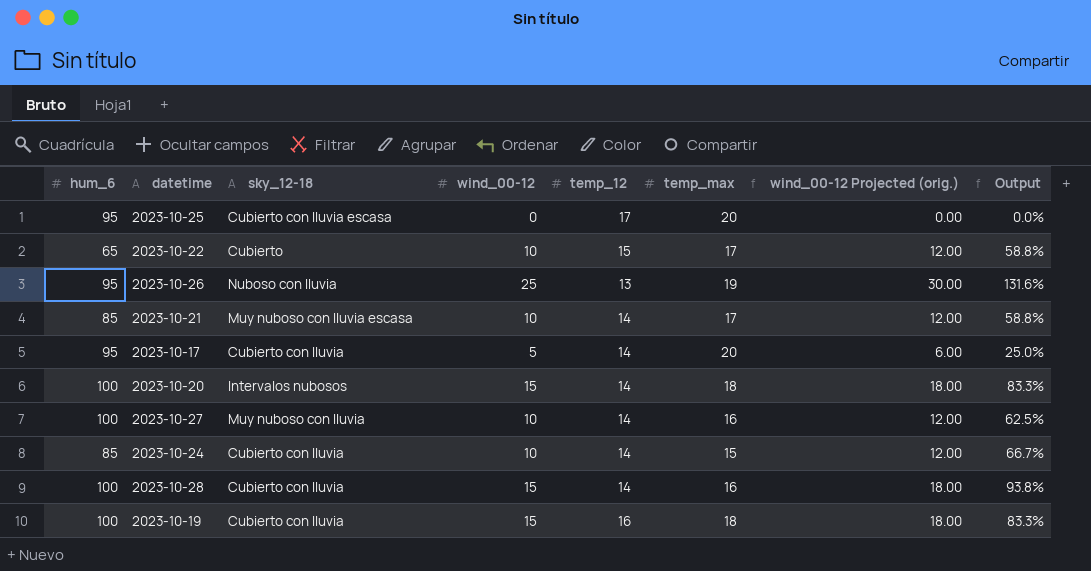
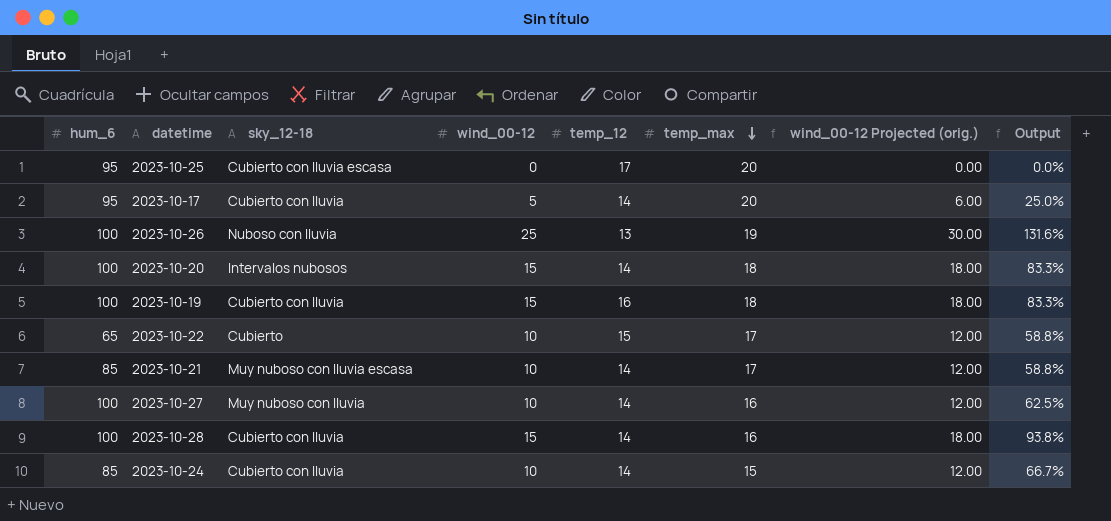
row order: none -> temp_max descending
2023-10-26 | hum_6: 95 -> 100

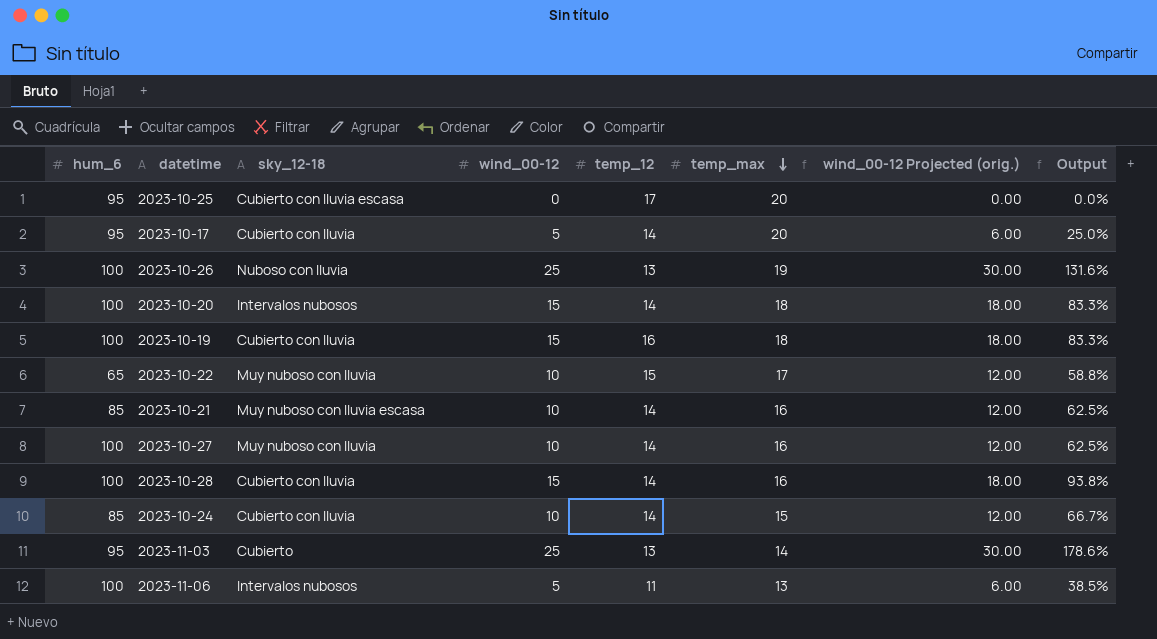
2023-10-22 | sky_12-18: Cubierto -> Muy nuboso con lluvia
2023-10-21 | temp_max: 17 -> 16
2023-10-21 | Output: 58.8% -> 62.5%
row 2023-11-03: none -> 95 | Cubierto | 25 | 13 | 14 | 30.00 | 178.6%
row 2023-11-06: none -> 100 | Intervalos nubosos | 5 | 11 | 13 | 6.00 | 38.5%

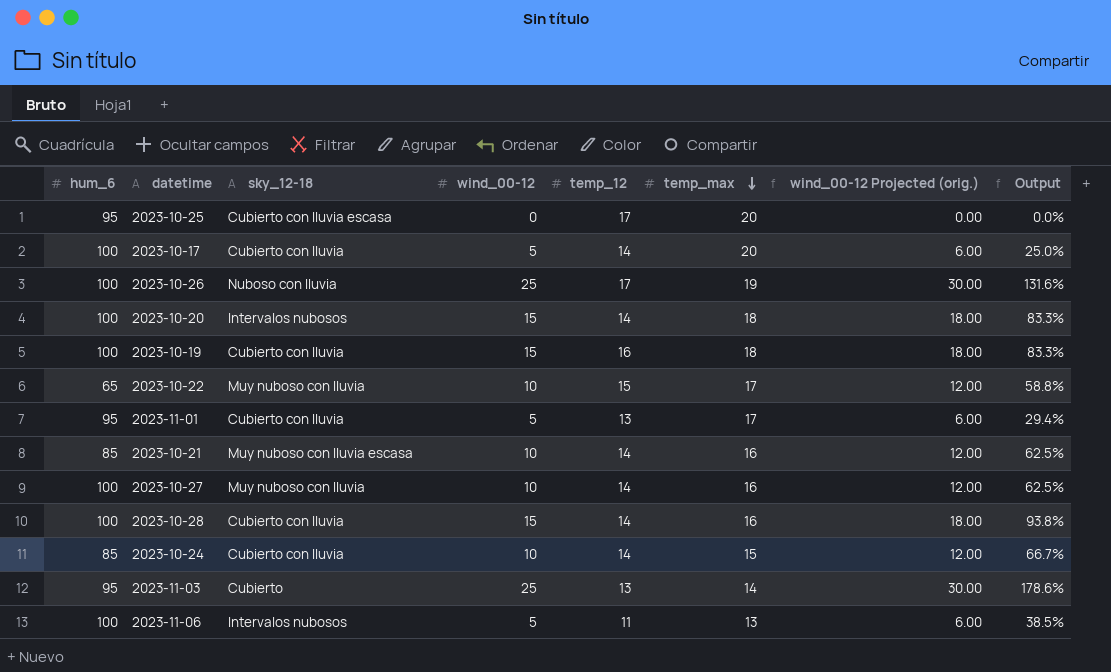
2023-10-17 | hum_6: 95 -> 100
2023-10-26 | temp_12: 13 -> 17
row 2023-11-01: none -> 95 | Cubierto con lluvia | 5 | 13 | 17 | 6.00 | 29.4%

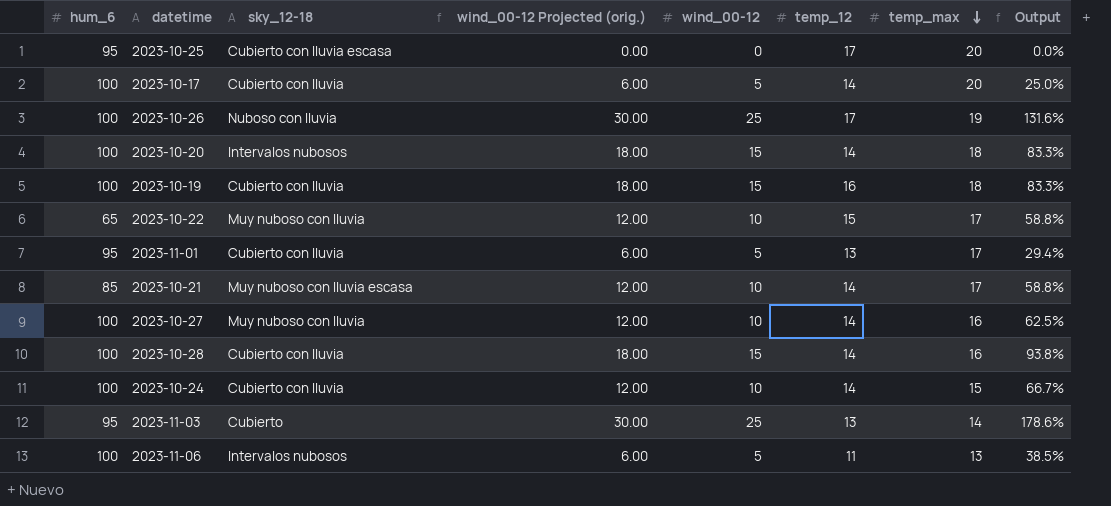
column wind_00-12 Projected (orig.) | position: 7 -> 4
2023-10-21 | temp_max: 16 -> 17
2023-10-21 | Output: 62.5% -> 58.8%
2023-10-24 | hum_6: 85 -> 100

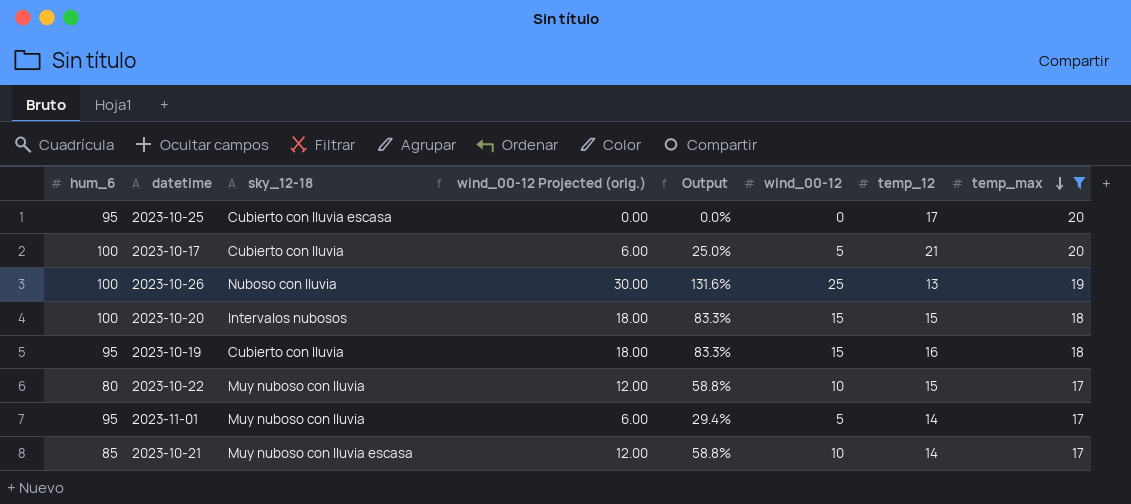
filter: none -> temp_max >= 17
column Output | position: 8 -> 5
2023-10-17 | temp_12: 14 -> 21
2023-10-26 | temp_12: 17 -> 13
2023-10-20 | temp_12: 14 -> 15
2023-10-19 | hum_6: 100 -> 95
2023-10-22 | hum_6: 65 -> 80
2023-11-01 | sky_12-18: Cubierto con lluvia -> Muy nuboso con lluvia
2023-11-01 | temp_12: 13 -> 14

